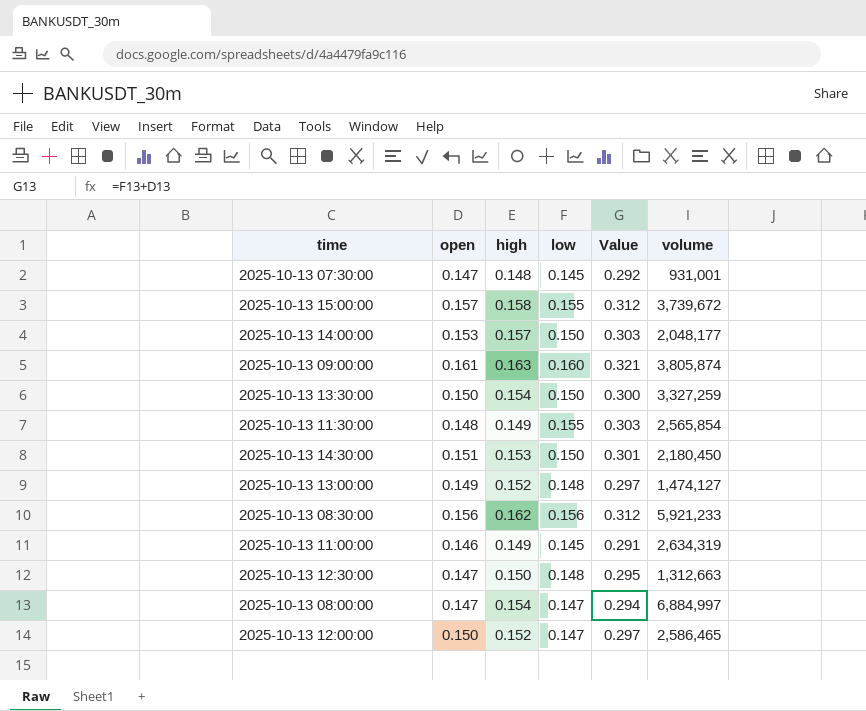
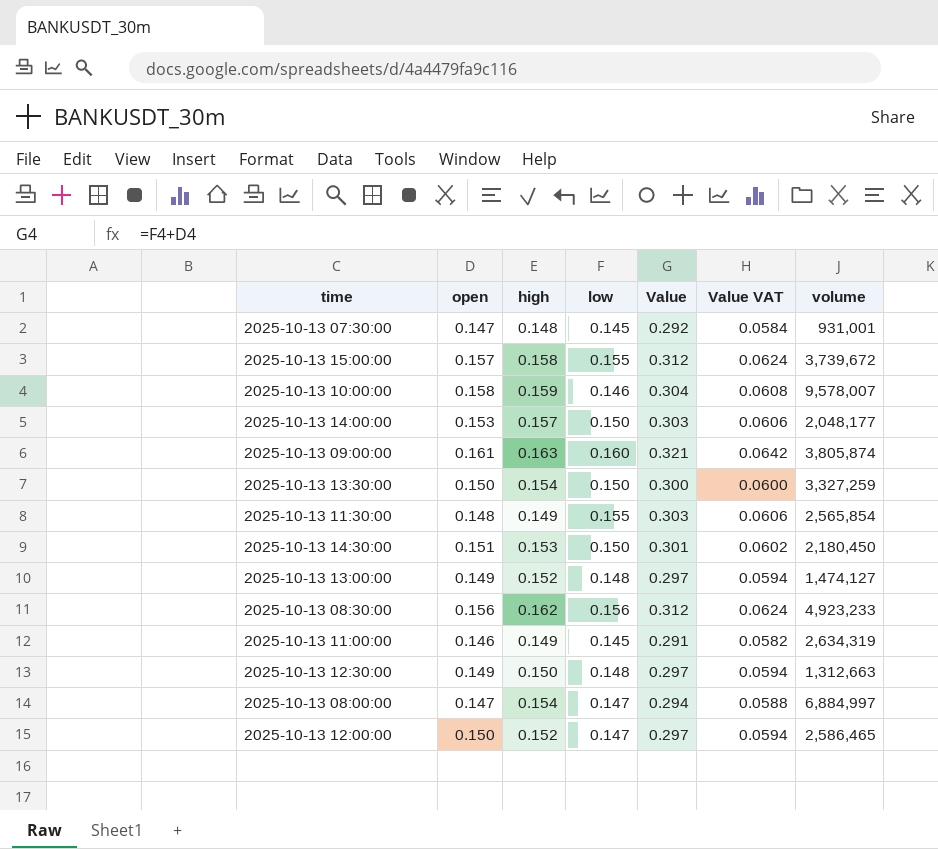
column Value VAT | formula: none -> [Value] * 0.2
row 2025-10-13 10:00:00: none -> 0.158 | 0.159 | 0.146 | 0.304 | 0.0608 | 9,578,007
2025-10-13 08:30:00 | volume: 5,921,233 -> 4,923,233
2025-10-13 12:30:00 | open: 0.147 -> 0.149
2025-10-13 12:30:00 | Value: 0.295 -> 0.297

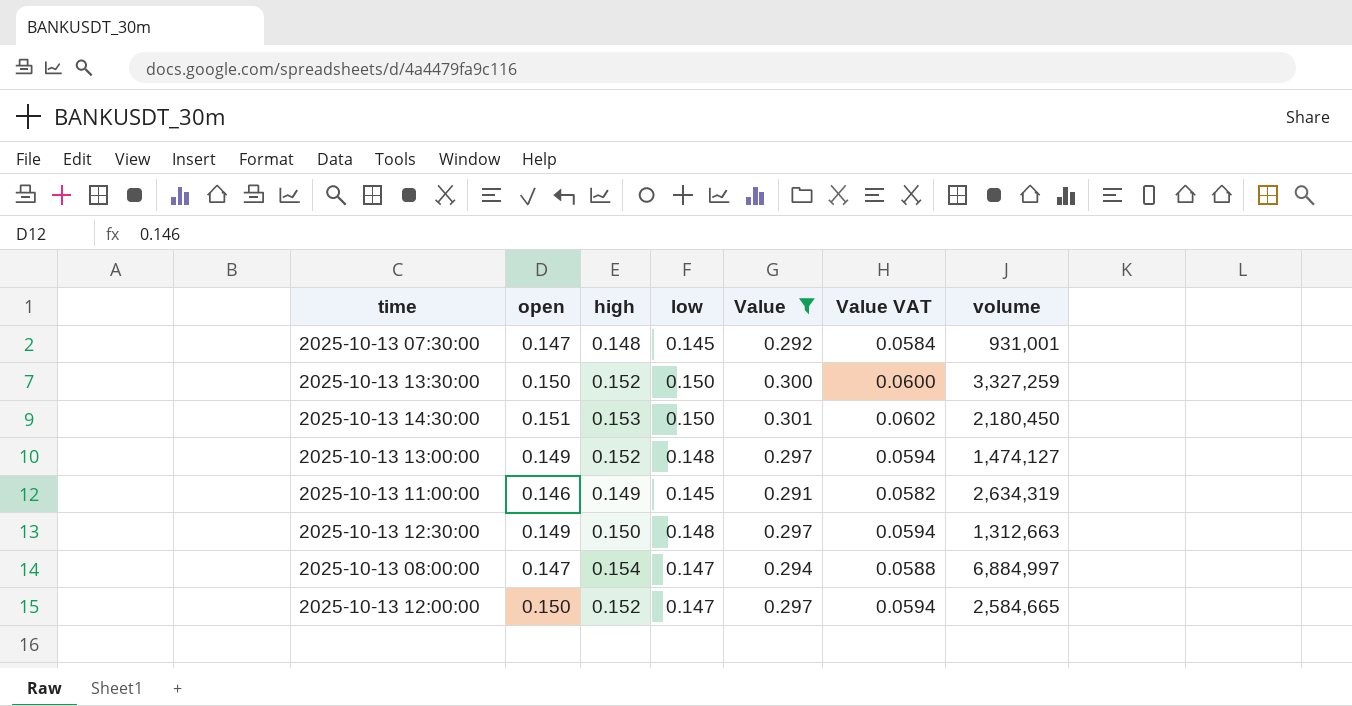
filter: none -> Value <= 0.301
2025-10-13 13:30:00 | high: 0.154 -> 0.152
2025-10-13 12:00:00 | volume: 2,586,465 -> 2,584,665

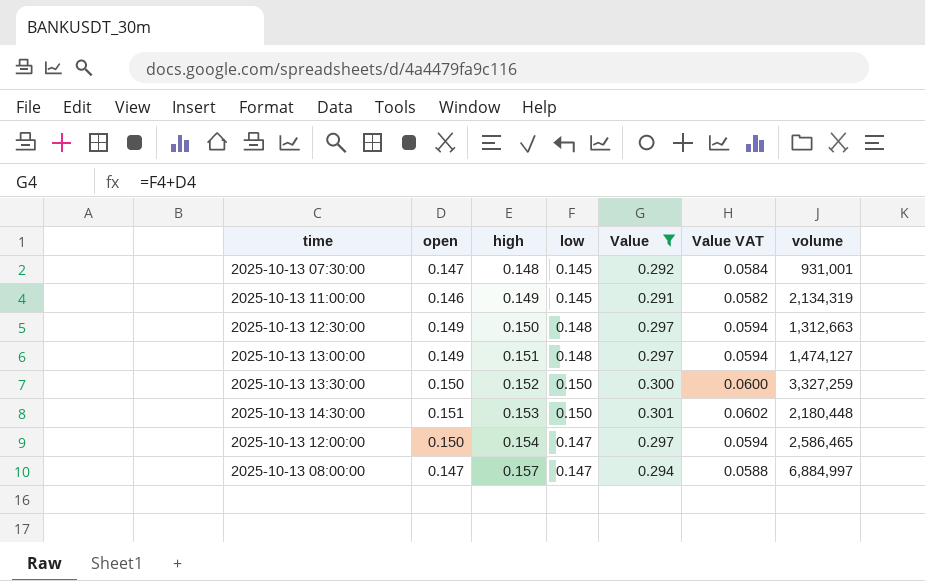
row order: none -> high ascending
2025-10-13 11:00:00 | volume: 2,634,319 -> 2,134,319
2025-10-13 13:00:00 | high: 0.152 -> 0.151
2025-10-13 14:30:00 | volume: 2,180,450 -> 2,180,448
2025-10-13 12:00:00 | high: 0.152 -> 0.154
2025-10-13 12:00:00 | volume: 2,584,665 -> 2,586,465
2025-10-13 08:00:00 | high: 0.154 -> 0.157

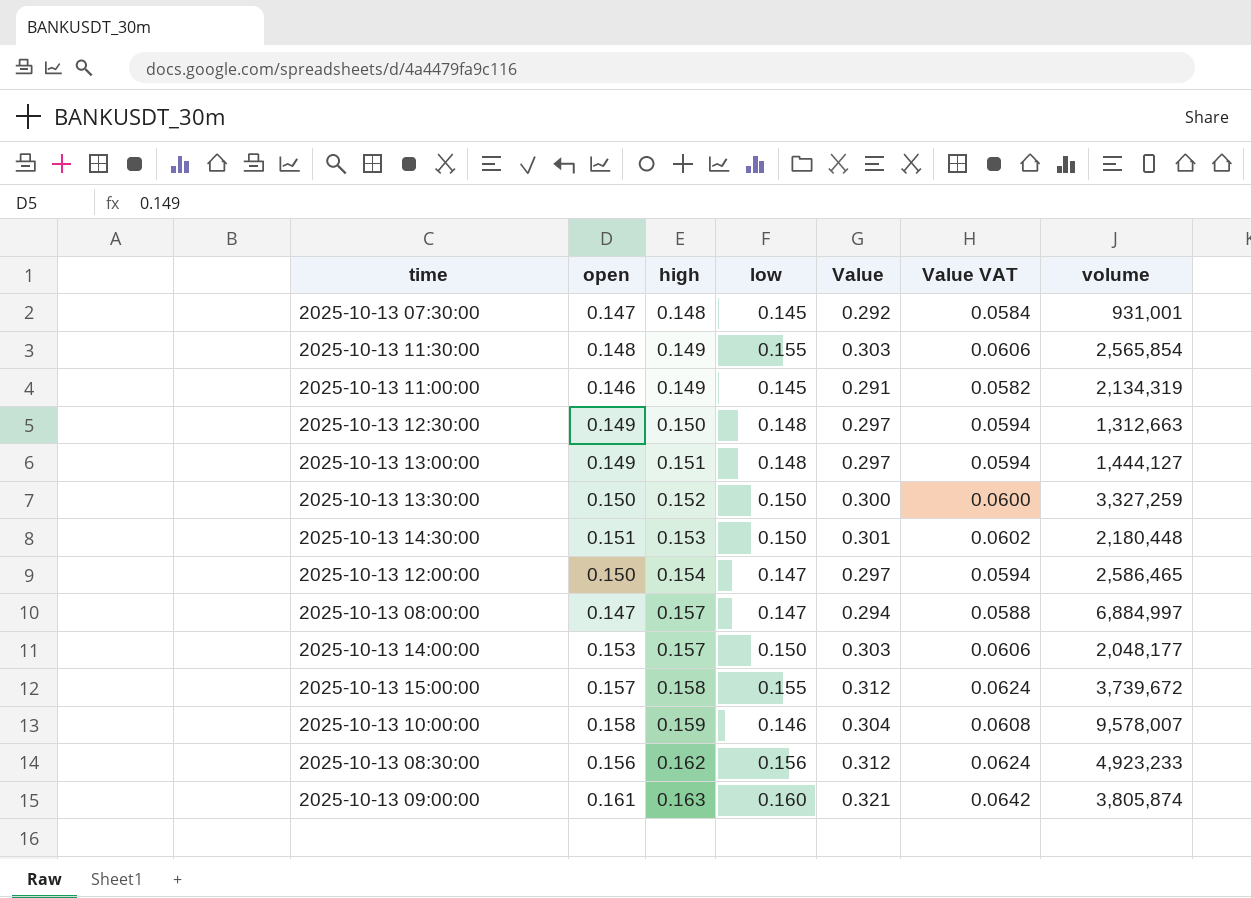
filter: Value <= 0.301 -> none
2025-10-13 13:00:00 | volume: 1,474,127 -> 1,444,127

